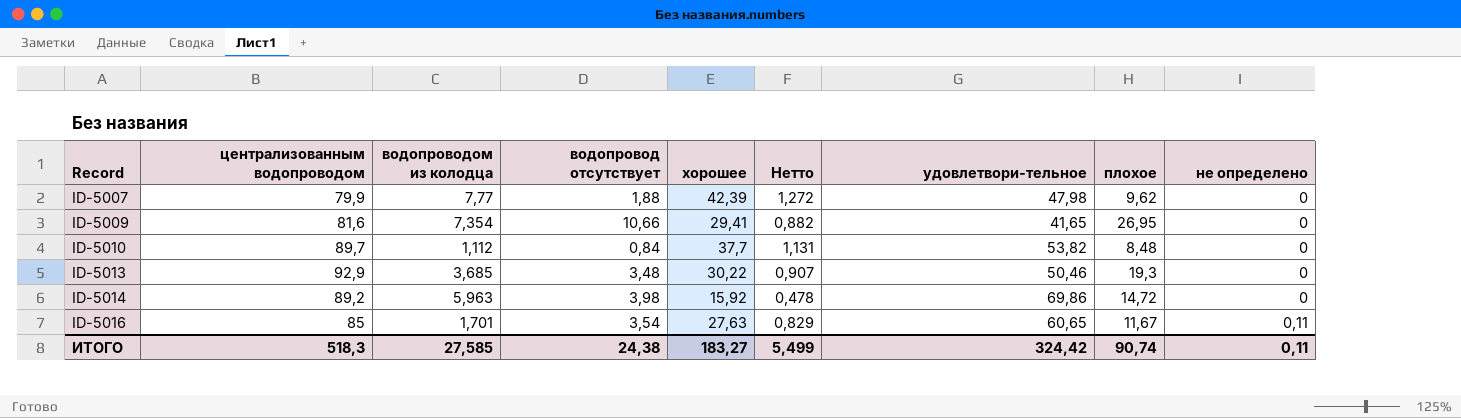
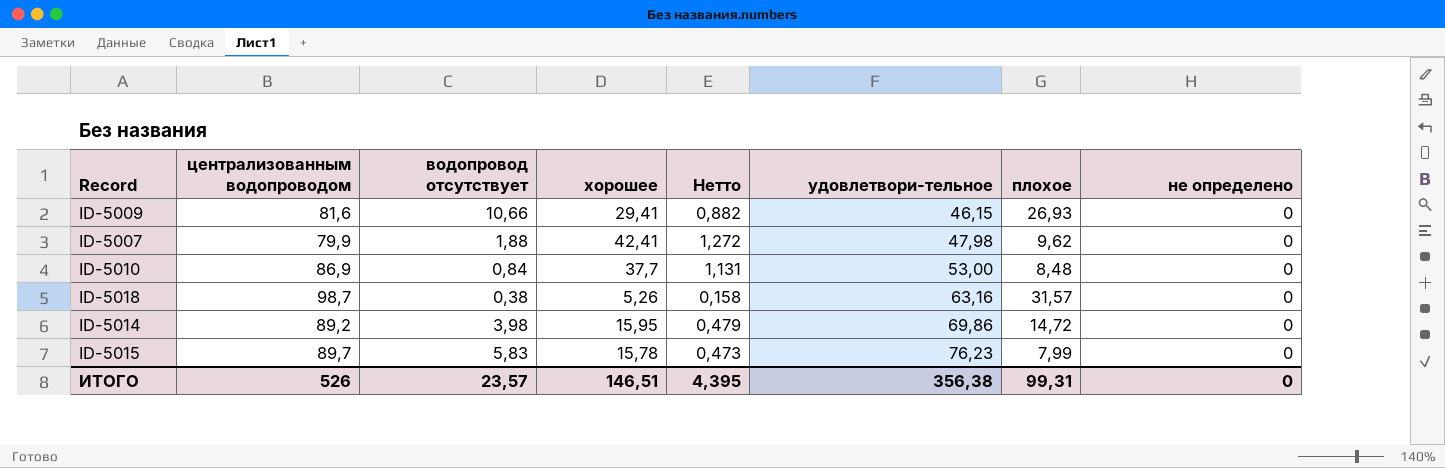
row order: Record ascending -> удовлетвори-тельное ascending
column водопроводом из колодца | position: 3 -> none
row ID-5013: 92,9 | 3,685 | 3,48 | 30,22 | 0,907 | 50,46 | 19,3 | 0 -> none
row ID-5016: 85 | 1,701 | 3,54 | 27,63 | 0,829 | 60,65 | 11,67 | 0,11 -> none
ID-5009 | удовлетвори-тельное: 41,65 -> 46,15
ID-5009 | плохое: 26,95 -> 26,93
ID-5007 | хорошее: 42,39 -> 42,41
ID-5010 | централизованным водопроводом: 89,7 -> 86,9
ID-5010 | удовлетвори-тельное: 53,82 -> 53,00
row ID-5018: none -> 98,7 | 0,38 | 5,26 | 0,158 | 63,16 | 31,57 | 0
ID-5014 | хорошее: 15,92 -> 15,95
ID-5014 | Нетто: 0,478 -> 0,479
row ID-5015: none -> 89,7 | 5,83 | 15,78 | 0,473 | 76,23 | 7,99 | 0
ИТОГО | централизованным водопроводом: 518,3 -> 526
ИТОГО | водопровод отсутствует: 24,38 -> 23,57
ИТОГО | хорошее: 183,27 -> 146,51
ИТОГО | Нетто: 5,499 -> 4,395
ИТОГО | удовлетвори-тельное: 324,42 -> 356,38
ИТОГО | плохое: 90,74 -> 99,31
ИТОГО | не определено: 0,11 -> 0

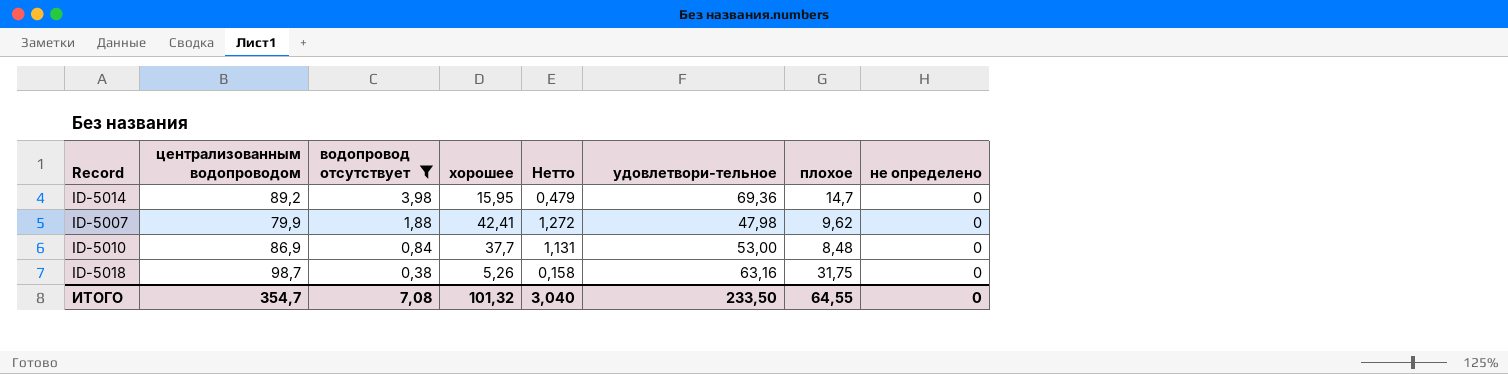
filter: none -> водопровод отсутствует <= 3,98
row order: удовлетвори-тельное ascending -> водопровод отсутствует descending
ID-5014 | удовлетвори-тельное: 69,86 -> 69,36
ID-5014 | плохое: 14,72 -> 14,7
ID-5018 | плохое: 31,57 -> 31,75
ИТОГО | централизованным водопроводом: 526 -> 354,7
ИТОГО | водопровод отсутствует: 23,57 -> 7,08
ИТОГО | хорошее: 146,51 -> 101,32
ИТОГО | Нетто: 4,395 -> 3,040
ИТОГО | удовлетвори-тельное: 356,38 -> 233,50
ИТОГО | плохое: 99,31 -> 64,55

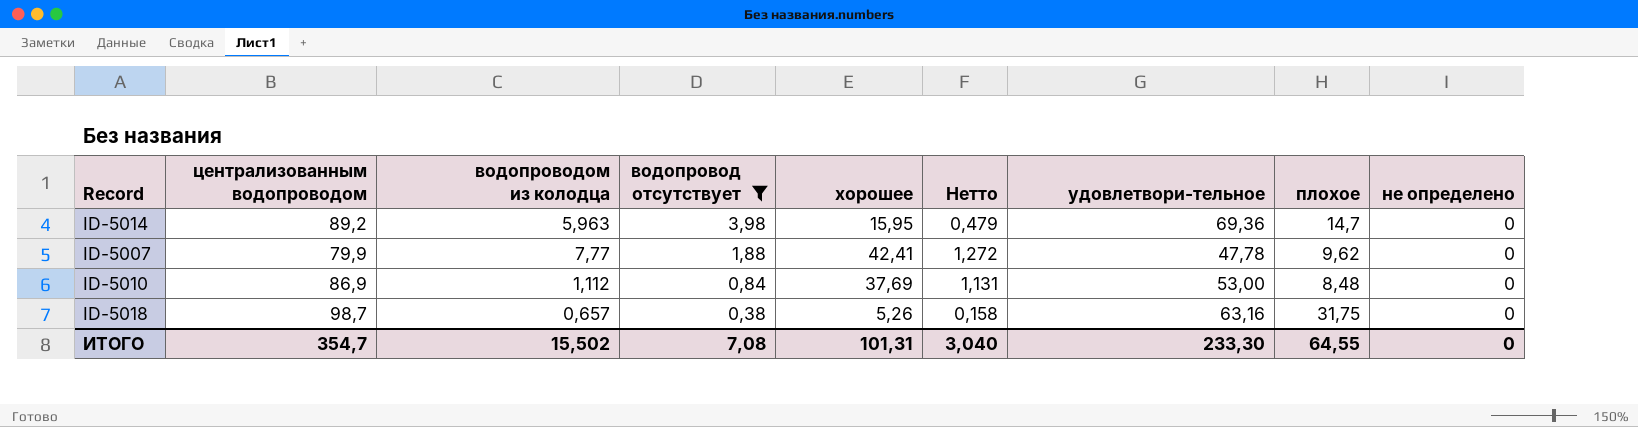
column водопроводом из колодца | position: none -> 3
ID-5007 | удовлетвори-тельное: 47,98 -> 47,78
ID-5010 | хорошее: 37,7 -> 37,69
ИТОГО | хорошее: 101,32 -> 101,31
ИТОГО | удовлетвори-тельное: 233,50 -> 233,30

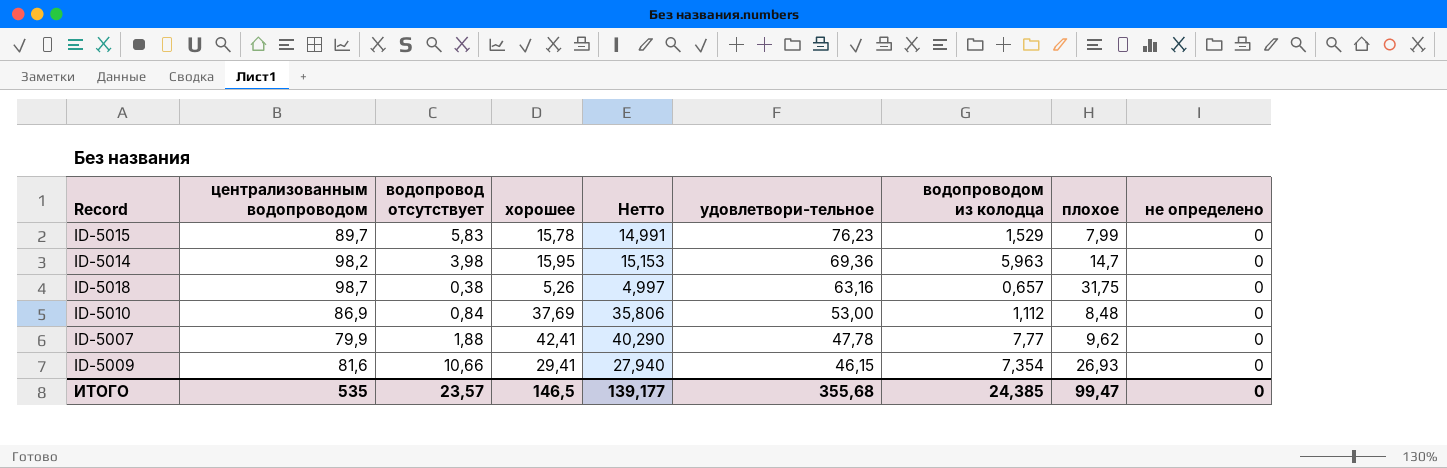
filter: водопровод отсутствует <= 3,98 -> none
row order: водопровод отсутствует descending -> удовлетвори-тельное descending
column Нетто | formula: [хорошее] * 0,03 -> [хорошее] * 0,95
column водопроводом из колодца | position: 3 -> 7
ID-5014 | централизованным водопроводом: 89,2 -> 98,2
ИТОГО | централизованным водопроводом: 354,7 -> 535
ИТОГО | водопровод отсутствует: 7,08 -> 23,57
ИТОГО | хорошее: 101,31 -> 146,5
ИТОГО | Нетто: 3,040 -> 139,177
ИТОГО | удовлетвори-тельное: 233,30 -> 355,68
ИТОГО | водопроводом из колодца: 15,502 -> 24,385
ИТОГО | плохое: 64,55 -> 99,47

